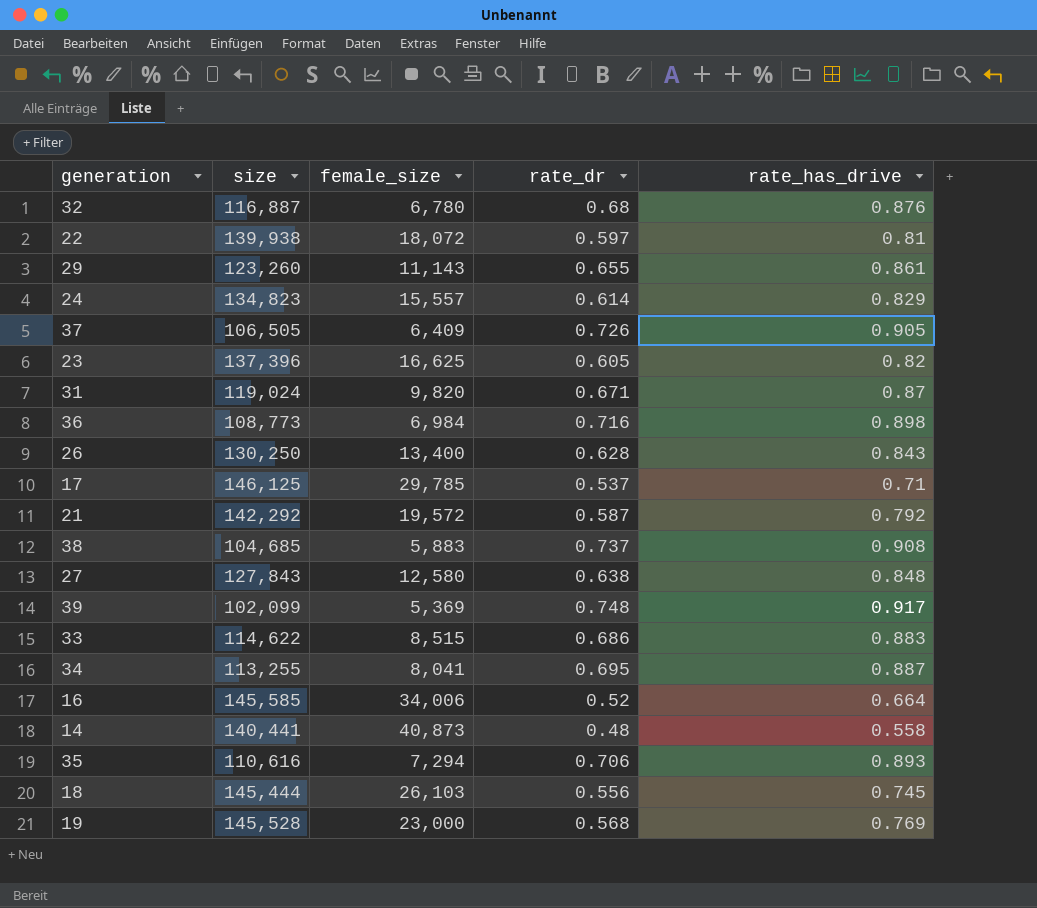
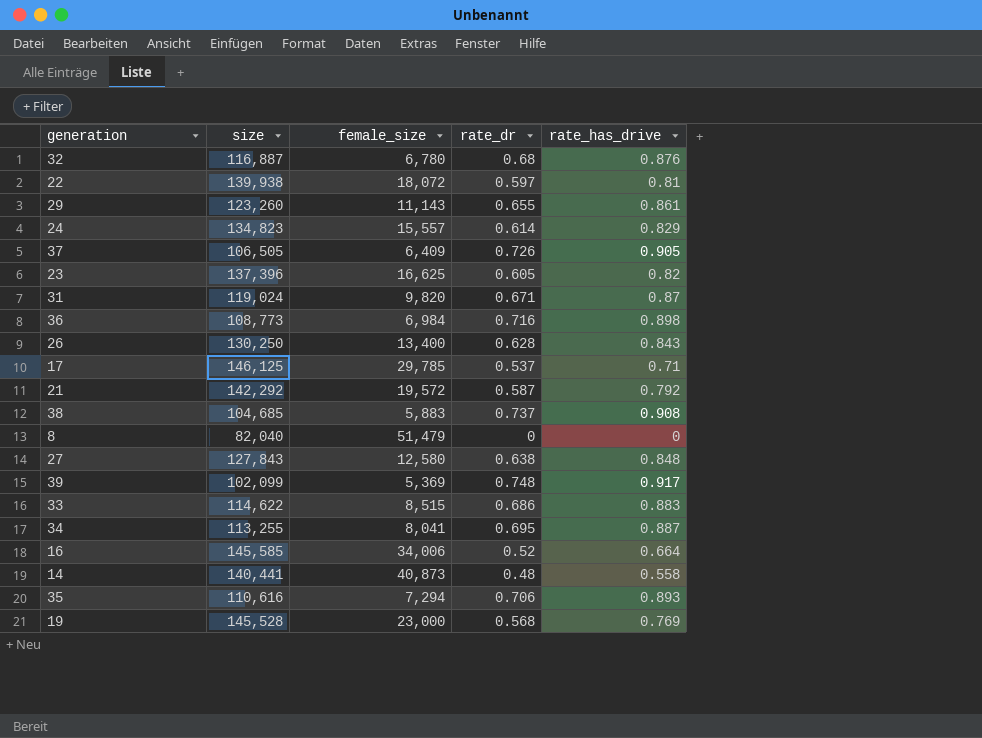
row 18: 145,444 | 26,103 | 0.556 | 0.745 -> none
row 8: none -> 82,040 | 51,479 | 0 | 0

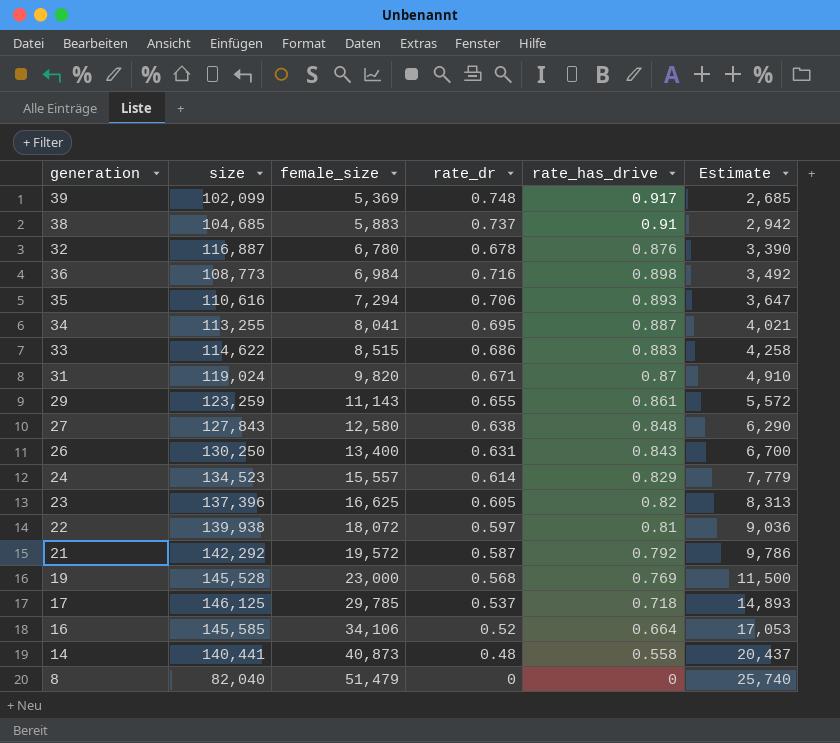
row order: none -> female_size ascending
column Estimate | formula: none -> [female_size] * 0.5
row 37: 106,505 | 6,409 | 0.726 | 0.905 -> none
38 | rate_has_drive: 0.908 -> 0.91
32 | rate_dr: 0.68 -> 0.678
29 | size: 123,260 -> 123,259
26 | rate_dr: 0.628 -> 0.631
24 | size: 134,823 -> 134,523
17 | rate_has_drive: 0.71 -> 0.718
16 | female_size: 34,006 -> 34,106

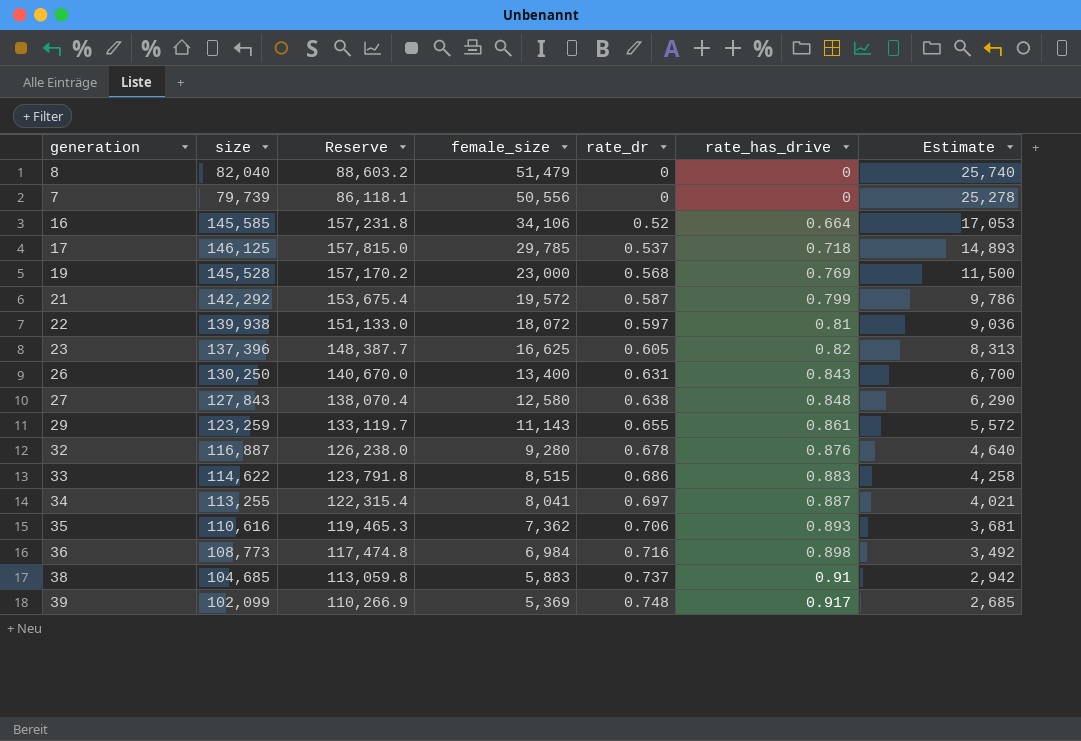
row order: female_size ascending -> female_size descending
column Reserve | formula: none -> [size] * 1.08
row 31: 119,024 | 9,820 | 0.671 | 0.87 | 4,910 -> none
row 24: 134,523 | 15,557 | 0.614 | 0.829 | 7,779 -> none
row 14: 140,441 | 40,873 | 0.48 | 0.558 | 20,437 -> none
row 7: none -> 79,739 | 86,118.1 | 50,556 | 0 | 0 | 25,278
21 | rate_has_drive: 0.792 -> 0.799
32 | female_size: 6,780 -> 9,280
32 | Estimate: 3,390 -> 4,640
34 | rate_dr: 0.695 -> 0.697
35 | female_size: 7,294 -> 7,362
35 | Estimate: 3,647 -> 3,681

